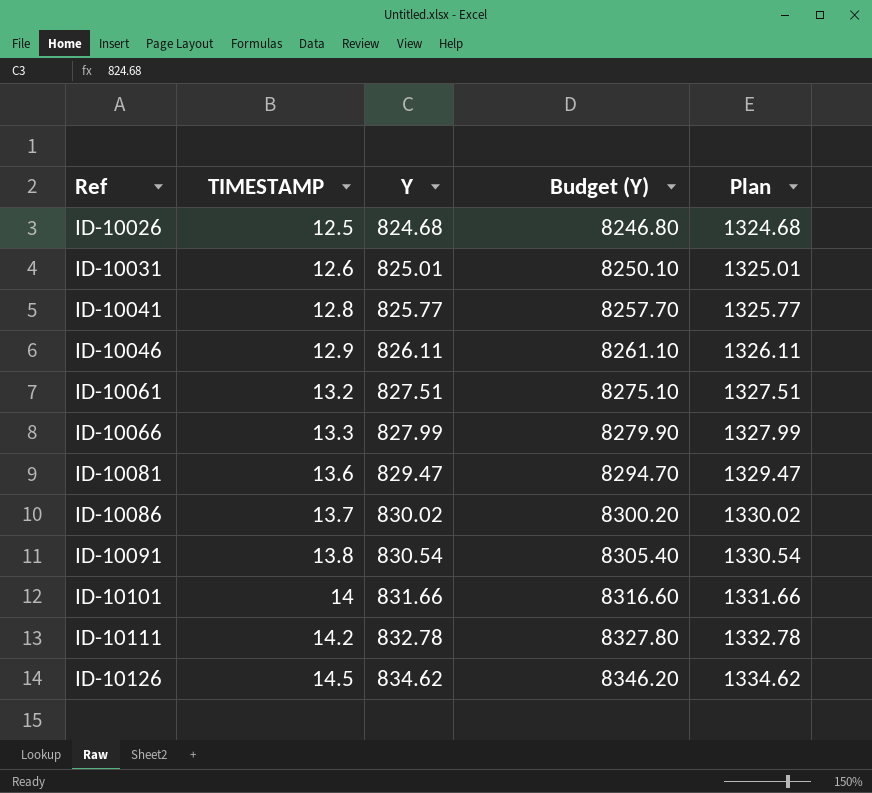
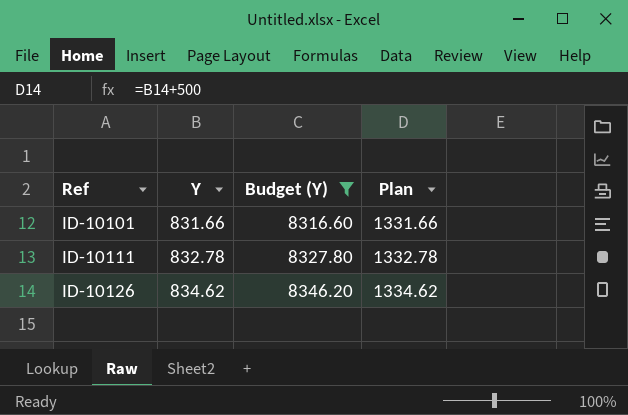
filter: none -> Budget (Y) >= 8316.60
column TIMESTAMP | position: 2 -> none

